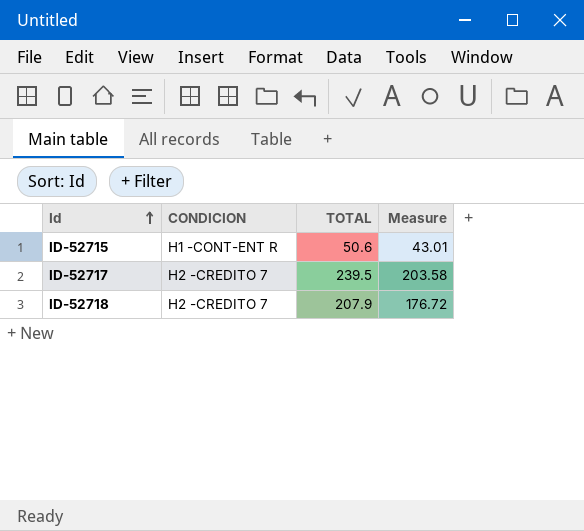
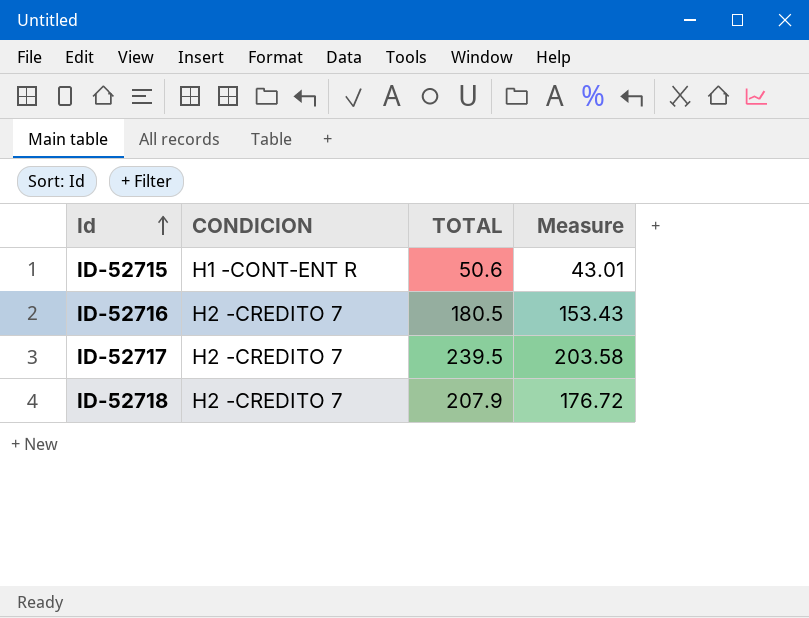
row ID-52716: none -> H2 -CREDITO 7 | 180.5 | 153.43

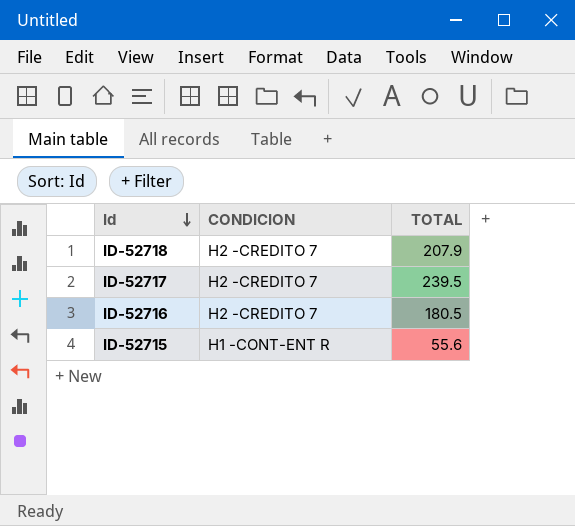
row order: Id ascending -> Id descending
column Measure | formula: [TOTAL] * 0.85 -> none
ID-52715 | TOTAL: 50.6 -> 55.6

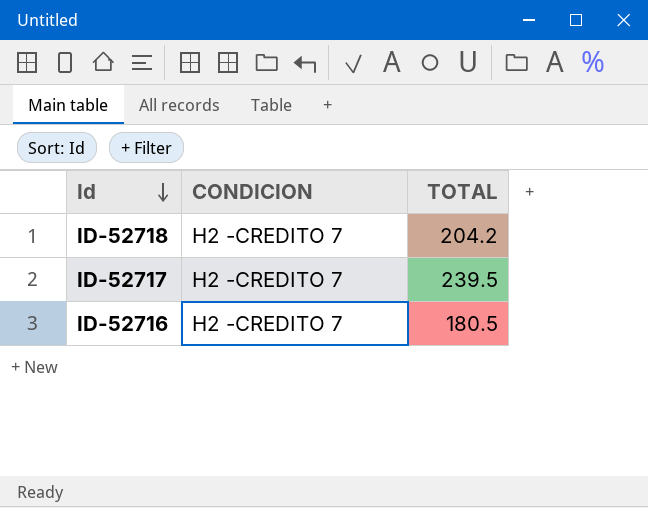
row ID-52715: H1 -CONT-ENT R | 55.6 -> none
ID-52718 | TOTAL: 207.9 -> 204.2

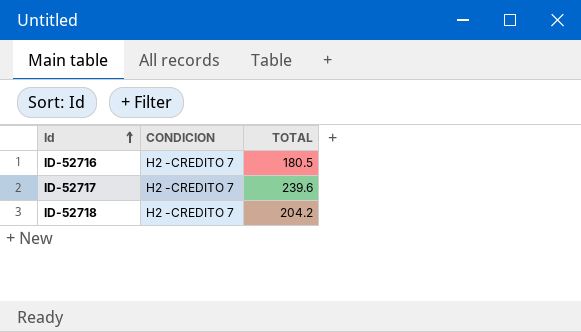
row order: Id descending -> Id ascending
ID-52717 | TOTAL: 239.5 -> 239.6

